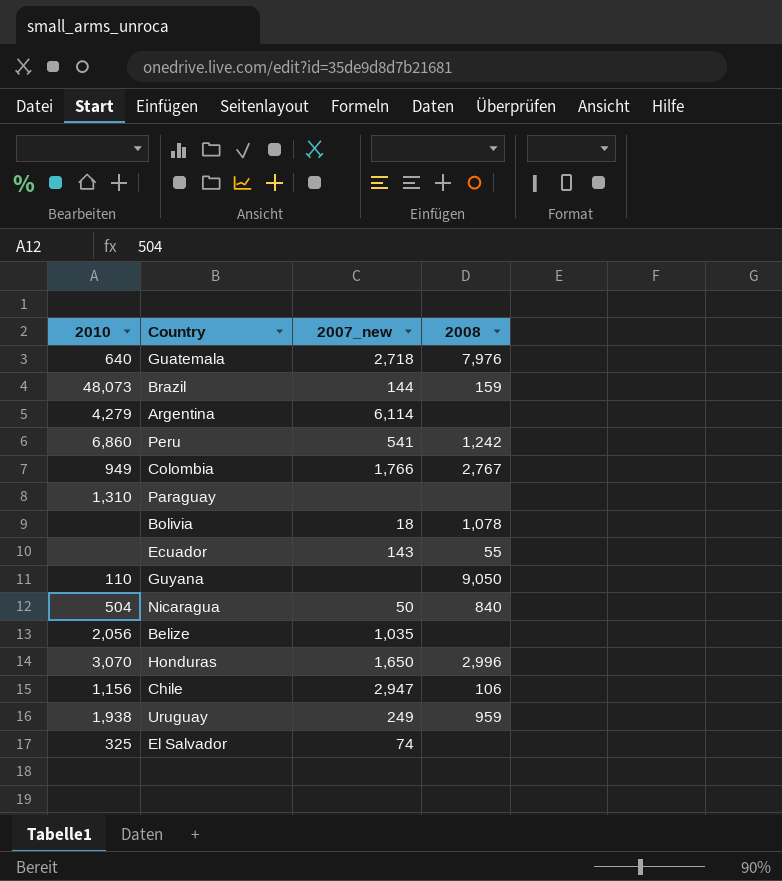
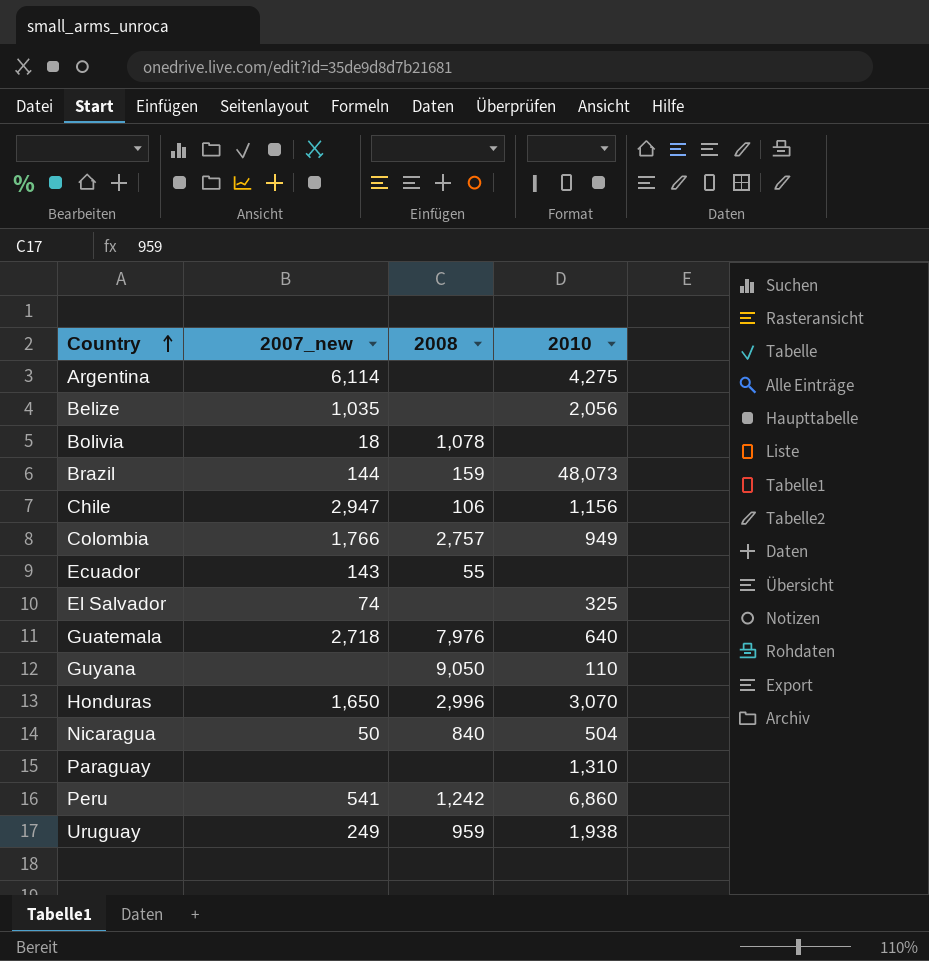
row order: none -> Country ascending
column 2010 | position: 1 -> 4
Argentina | 2010: 4,279 -> 4,275
Colombia | 2008: 2,767 -> 2,757

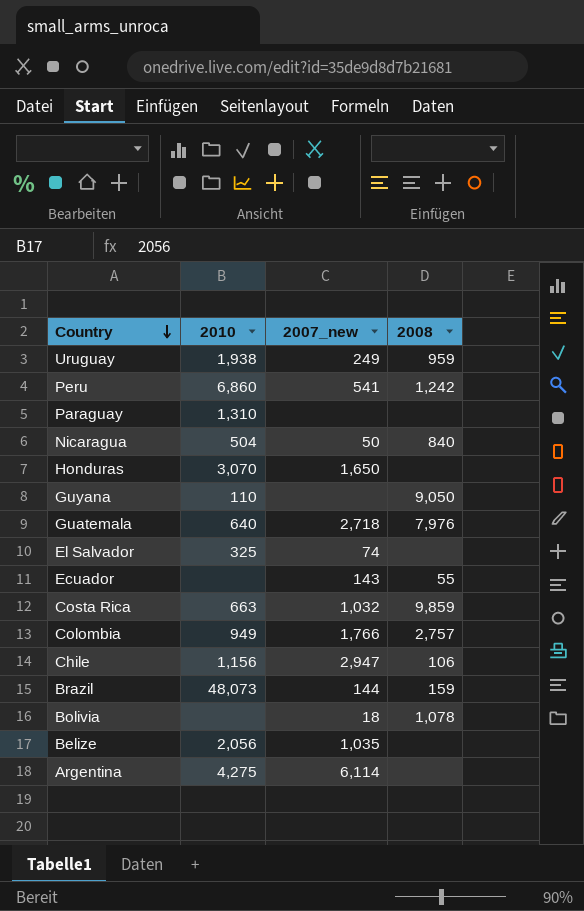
row order: Country ascending -> Country descending
column 2010 | position: 4 -> 2
Honduras | 2008: 2,996 -> none
row Costa Rica: none -> 663 | 1,032 | 9,859

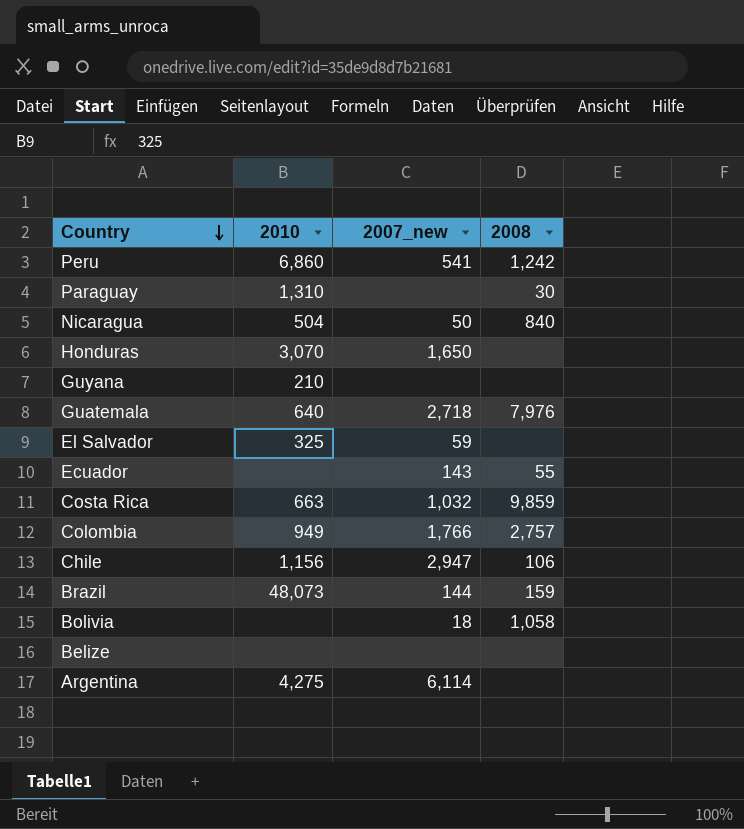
row Uruguay: 1,938 | 249 | 959 -> none
Paraguay | 2008: none -> 30
Guyana | 2010: 110 -> 210
Guyana | 2008: 9,050 -> none
El Salvador | 2007_new: 74 -> 59
Bolivia | 2008: 1,078 -> 1,058
Belize | 2010: 2,056 -> none
Belize | 2007_new: 1,035 -> none

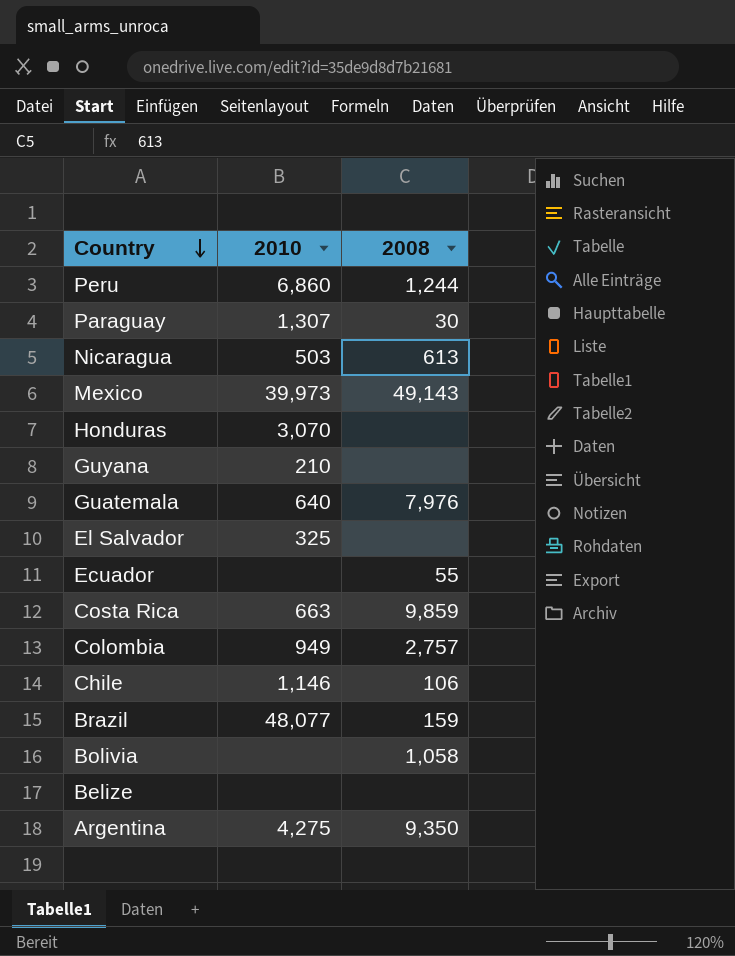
column 2007_new | position: 3 -> none
Peru | 2008: 1,242 -> 1,244
Paraguay | 2010: 1,310 -> 1,307
Nicaragua | 2010: 504 -> 503
Nicaragua | 2008: 840 -> 613
row Mexico: none -> 39,973 | 49,143
Chile | 2010: 1,156 -> 1,146
Brazil | 2010: 48,073 -> 48,077
Argentina | 2008: none -> 9,350

